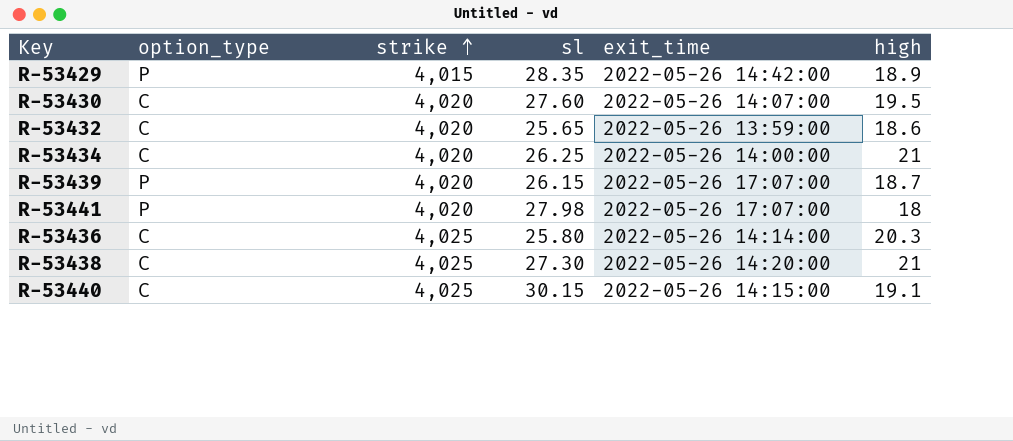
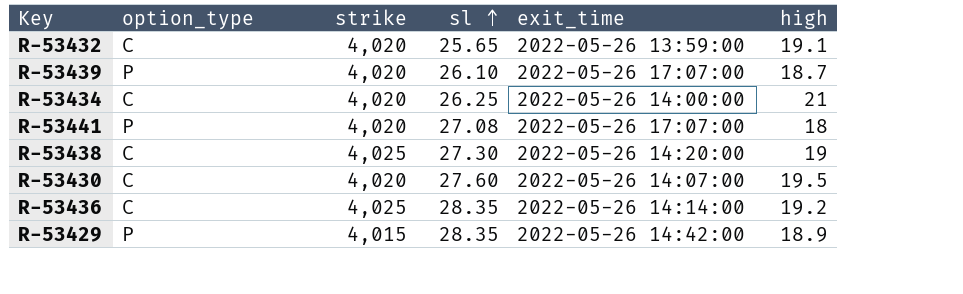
row order: strike ascending -> sl ascending
row R-53440: C | 4,025 | 30.15 | 2022-05-26 14:15:00 | 19.1 -> none
R-53432 | high: 18.6 -> 19.1
R-53439 | sl: 26.15 -> 26.10
R-53441 | sl: 27.98 -> 27.08
R-53438 | high: 21 -> 19
R-53436 | sl: 25.80 -> 28.35
R-53436 | high: 20.3 -> 19.2

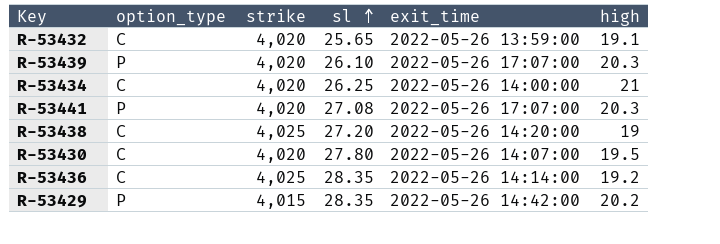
R-53439 | high: 18.7 -> 20.3
R-53441 | high: 18 -> 20.3
R-53438 | sl: 27.30 -> 27.20
R-53430 | sl: 27.60 -> 27.80
R-53429 | high: 18.9 -> 20.2

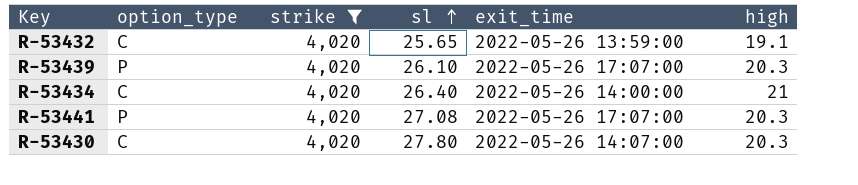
filter: none -> strike = 4,020
R-53434 | sl: 26.25 -> 26.40
R-53430 | high: 19.5 -> 20.3

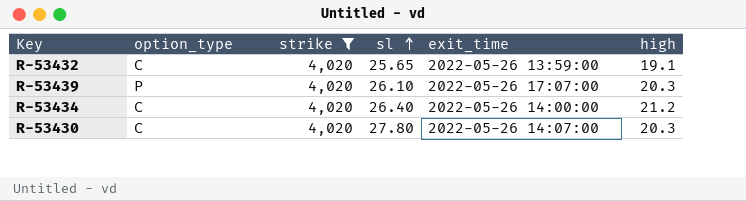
row R-53441: P | 4,020 | 27.08 | 2022-05-26 17:07:00 | 20.3 -> none
R-53434 | high: 21 -> 21.2

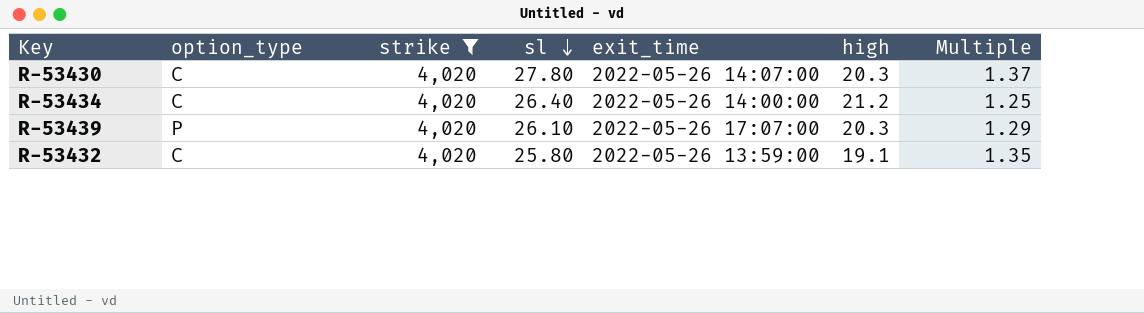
row order: sl ascending -> sl descending
column Multiple | formula: none -> [sl] / [high]
R-53432 | sl: 25.65 -> 25.80

